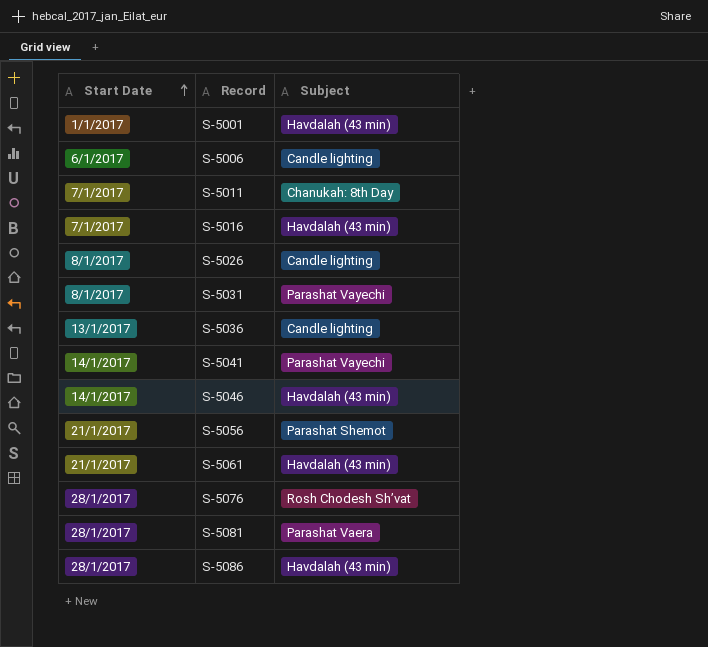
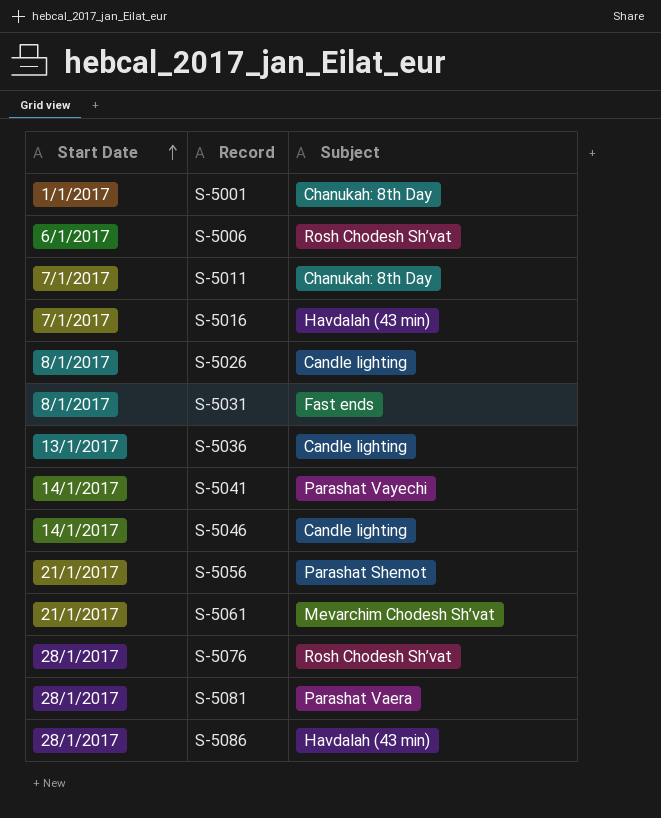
S-5001 | Subject: Havdalah (43 min) -> Chanukah: 8th Day
S-5006 | Subject: Candle lighting -> Rosh Chodesh Sh’vat
S-5031 | Subject: Parashat Vayechi -> Fast ends
S-5046 | Subject: Havdalah (43 min) -> Candle lighting
S-5061 | Subject: Havdalah (43 min) -> Mevarchim Chodesh Sh’vat

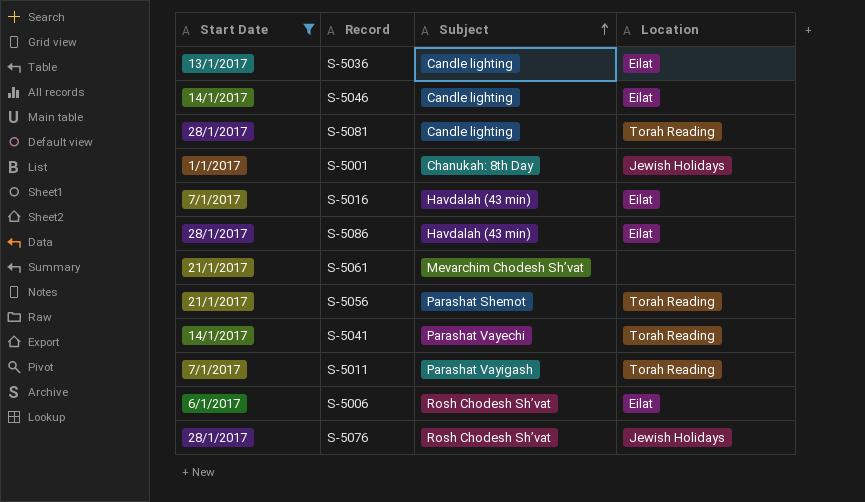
filter: none -> Start Date != 8/1/2017
row order: Start Date ascending -> Subject ascending
column Location | position: none -> 4
S-5081 | Subject: Parashat Vaera -> Candle lighting
S-5011 | Subject: Chanukah: 8th Day -> Parashat Vayigash

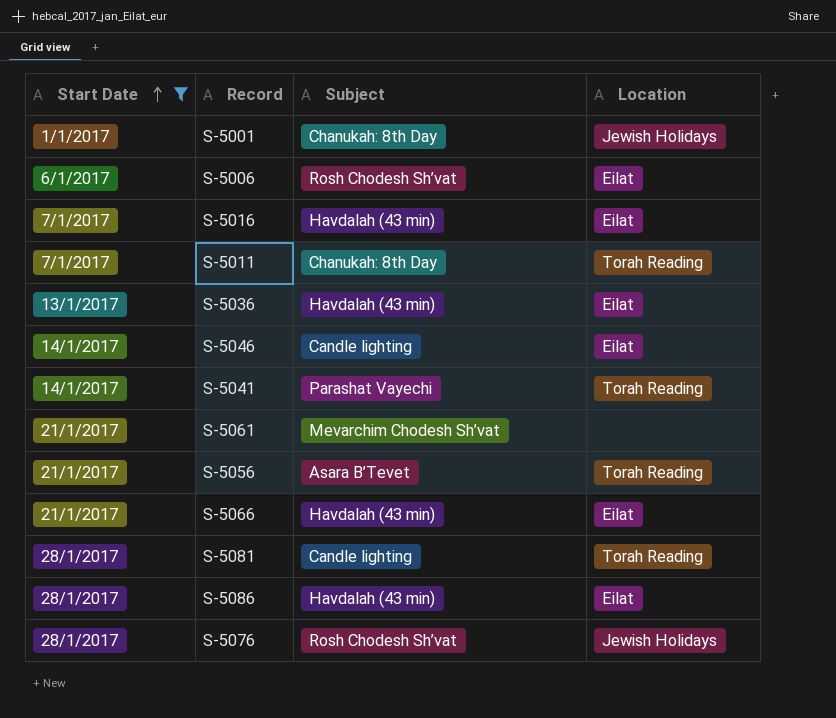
row order: Subject ascending -> Start Date ascending
S-5011 | Subject: Parashat Vayigash -> Chanukah: 8th Day
S-5036 | Subject: Candle lighting -> Havdalah (43 min)
S-5056 | Subject: Parashat Shemot -> Asara B’Tevet
row S-5066: none -> 21/1/2017 | Havdalah (43 min) | Eilat

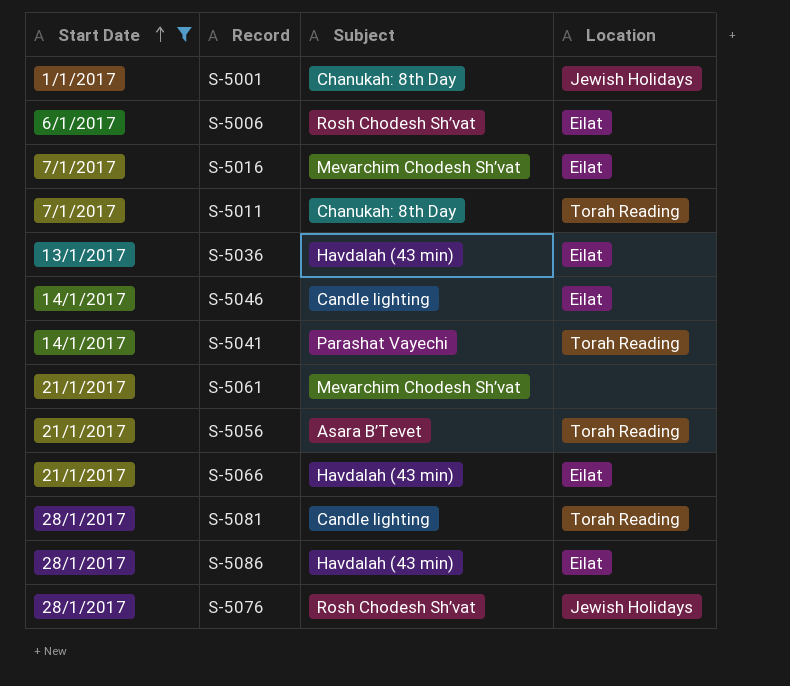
S-5016 | Subject: Havdalah (43 min) -> Mevarchim Chodesh Sh’vat

